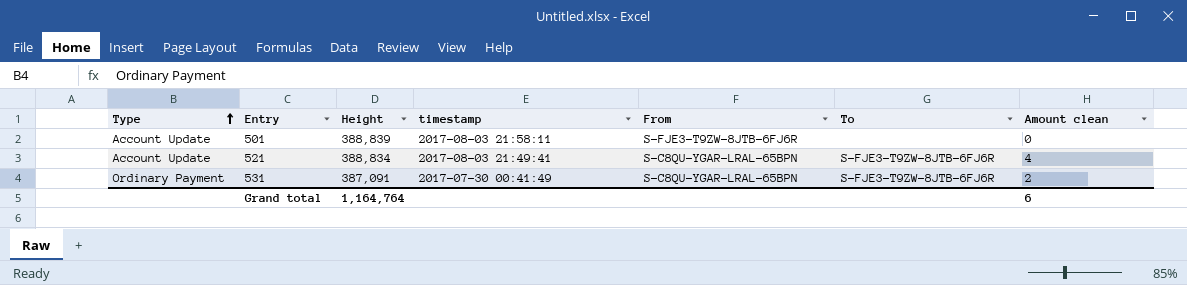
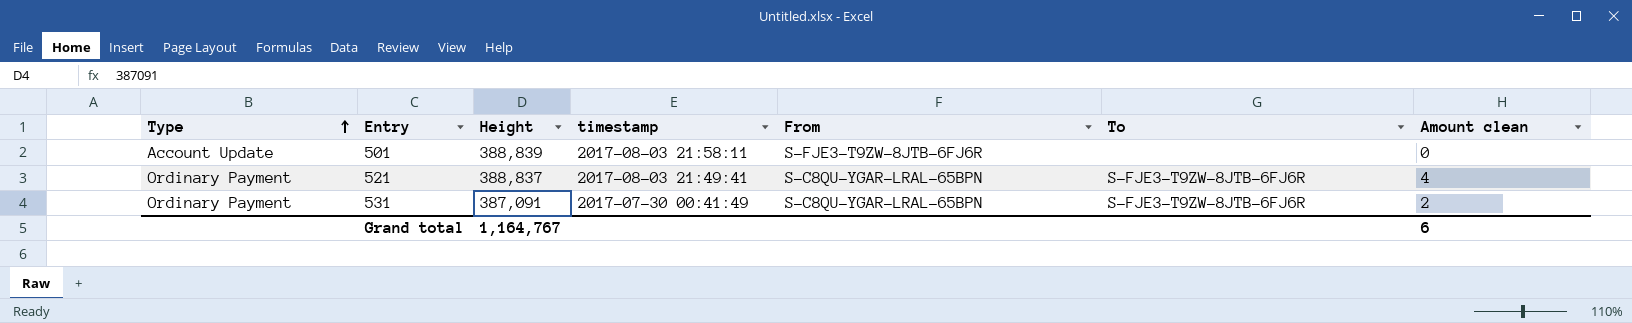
521 | Type: Account Update -> Ordinary Payment
521 | Height: 388,834 -> 388,837
Grand total | Height: 1,164,764 -> 1,164,767

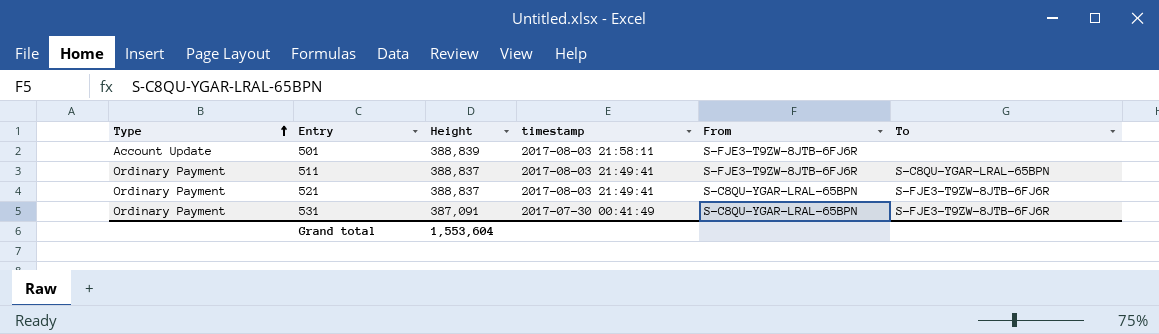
column Amount clean | position: 7 -> none
row 511: none -> Ordinary Payment | 388,837 | 2017-08-03 21:49:41 | S-FJE3-T9ZW-8JTB-6FJ6R | S-C8QU-YGAR-LRAL-65BPN
Grand total | Height: 1,164,767 -> 1,553,604

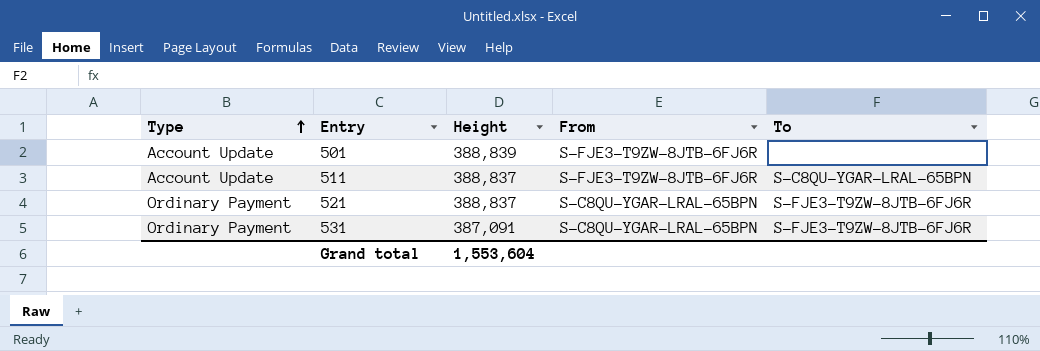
column timestamp | position: 4 -> none
511 | Type: Ordinary Payment -> Account Update

